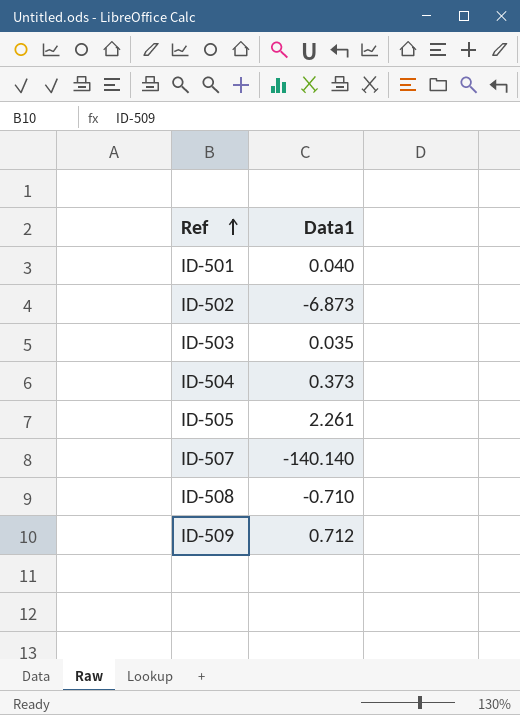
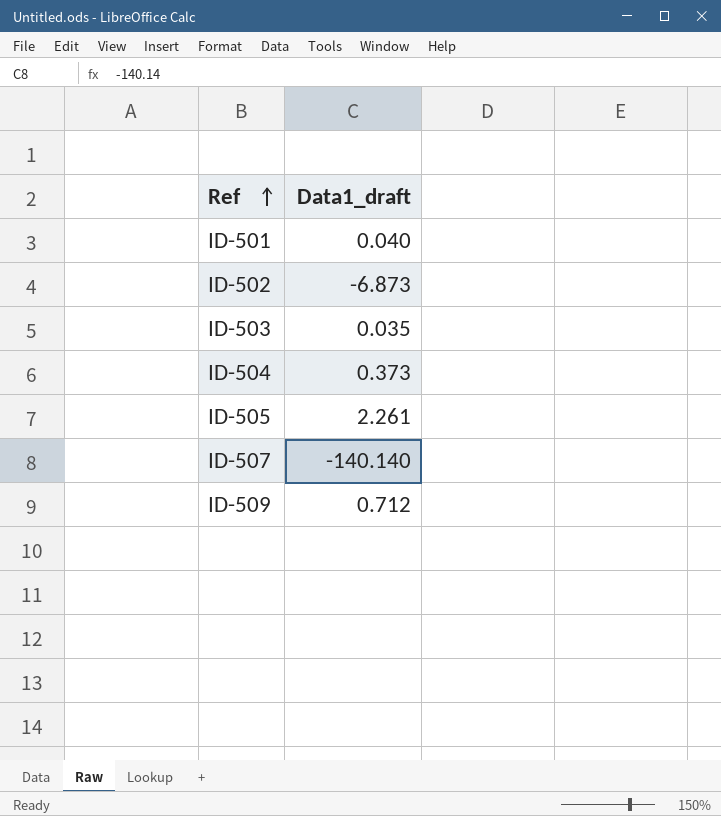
column name: Data1 -> Data1_draft
row ID-508: -0.710 -> none

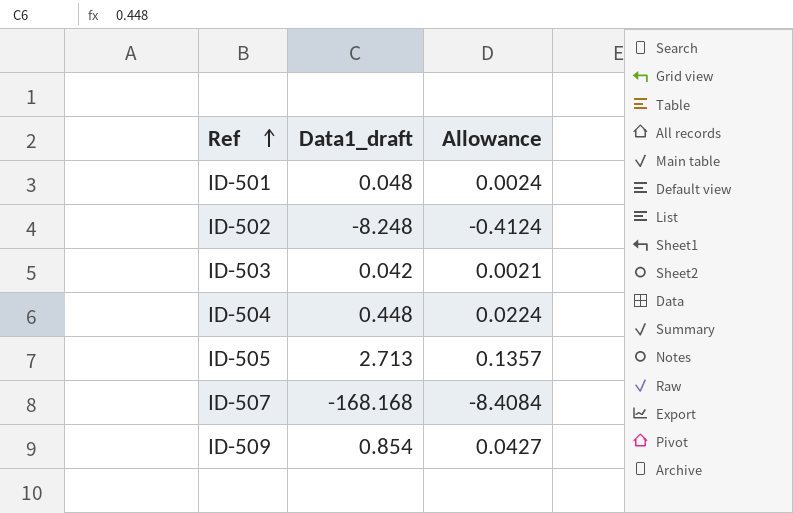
column Allowance | formula: none -> [Data1_draft] * 0.05
ID-501 | Data1_draft: 0.040 -> 0.048
ID-502 | Data1_draft: -6.873 -> -8.248
ID-503 | Data1_draft: 0.035 -> 0.042
ID-504 | Data1_draft: 0.373 -> 0.448
ID-505 | Data1_draft: 2.261 -> 2.713
ID-507 | Data1_draft: -140.140 -> -168.168
ID-509 | Data1_draft: 0.712 -> 0.854

